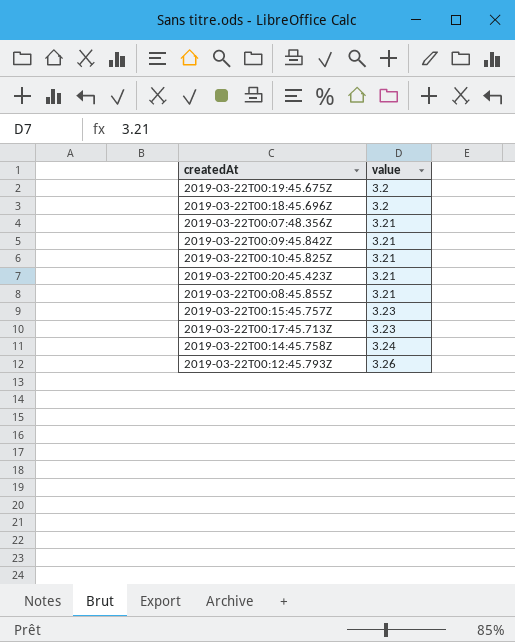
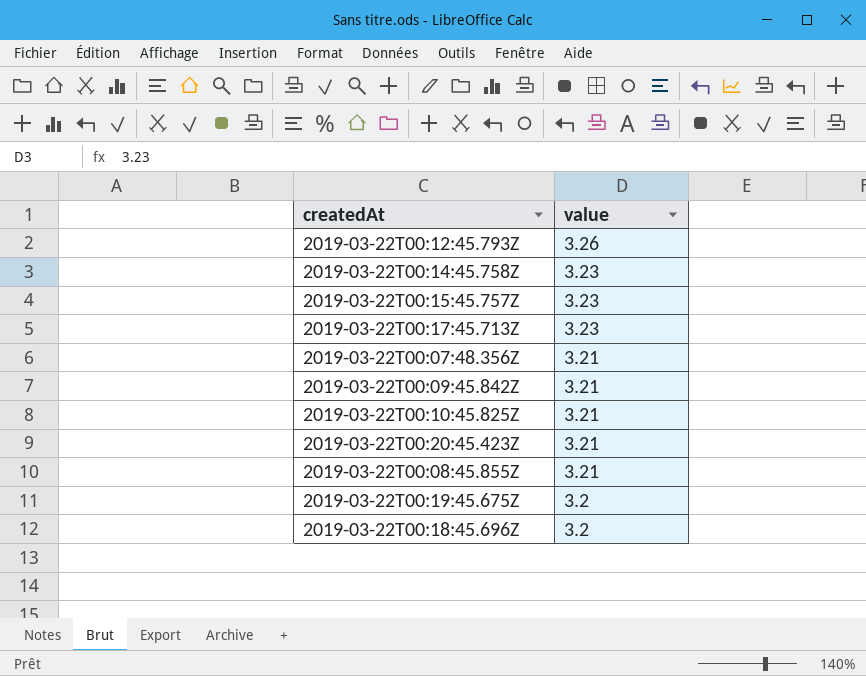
row order: value ascending -> value descending
2019-03-22T00:14:45.758Z | value: 3.24 -> 3.23

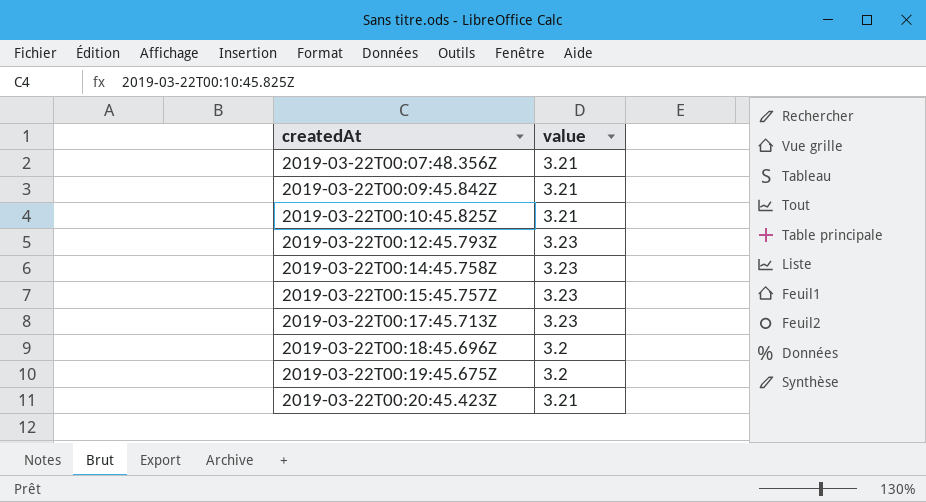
row order: value descending -> createdAt ascending
row 2019-03-22T00:08:45.855Z: 3.21 -> none
2019-03-22T00:12:45.793Z | value: 3.26 -> 3.23

